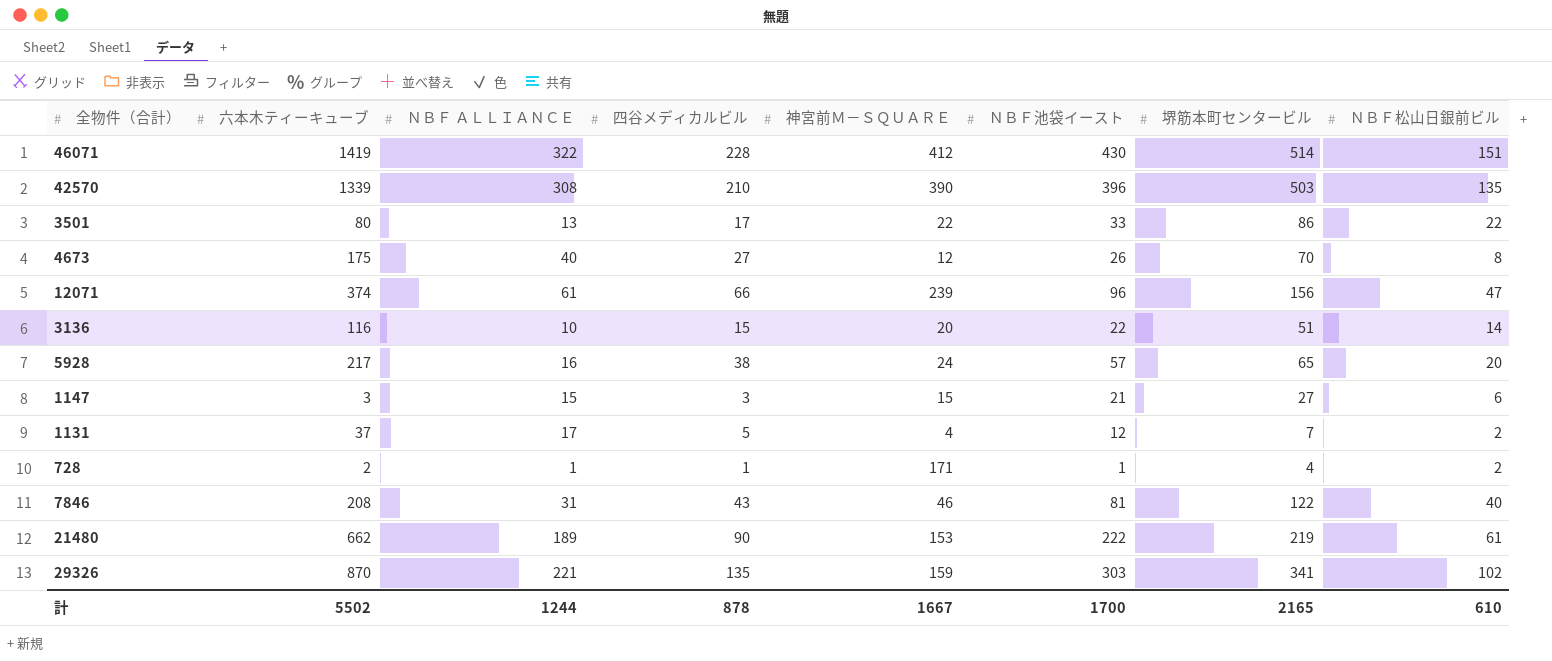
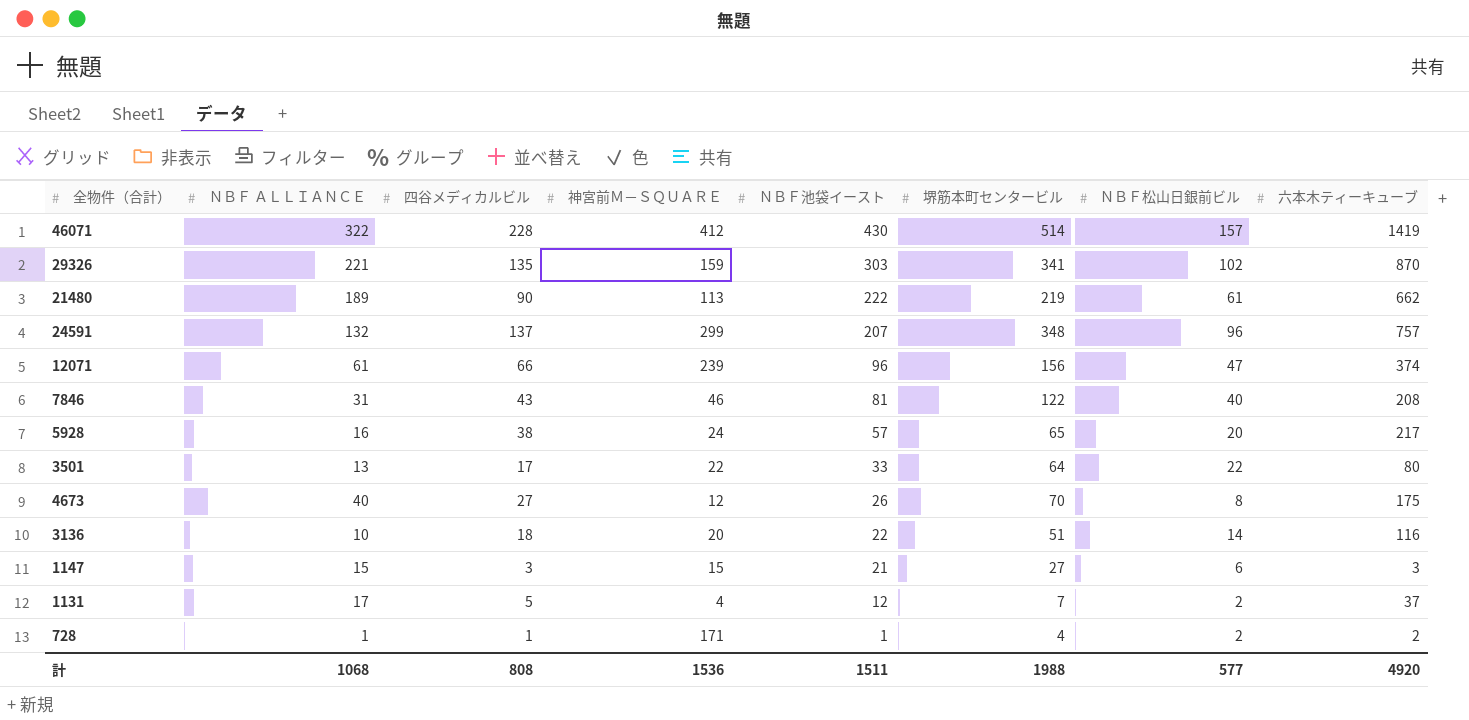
row order: none -> ＮＢＦ池袋イースト descending
column 六本木ティーキューブ | position: 2 -> 8
row 42570: 1339 | 308 | 210 | 390 | 396 | 503 | 135 -> none
46071 | ＮＢＦ松山日銀前ビル: 151 -> 157
21480 | 神宮前Ｍ－ＳＱＵＡＲＥ: 153 -> 113
row 24591: none -> 132 | 137 | 299 | 207 | 348 | 96 | 757
3501 | 堺筋本町センタービル: 86 -> 64
3136 | 四谷メディカルビル: 15 -> 18
計 | ＮＢＦ ＡＬＬＩＡＮＣＥ: 1244 -> 1068
計 | 四谷メディカルビル: 878 -> 808
計 | 神宮前Ｍ－ＳＱＵＡＲＥ: 1667 -> 1536
計 | ＮＢＦ池袋イースト: 1700 -> 1511
計 | 堺筋本町センタービル: 2165 -> 1988
計 | ＮＢＦ松山日銀前ビル: 610 -> 577
計 | 六本木ティーキューブ: 5502 -> 4920

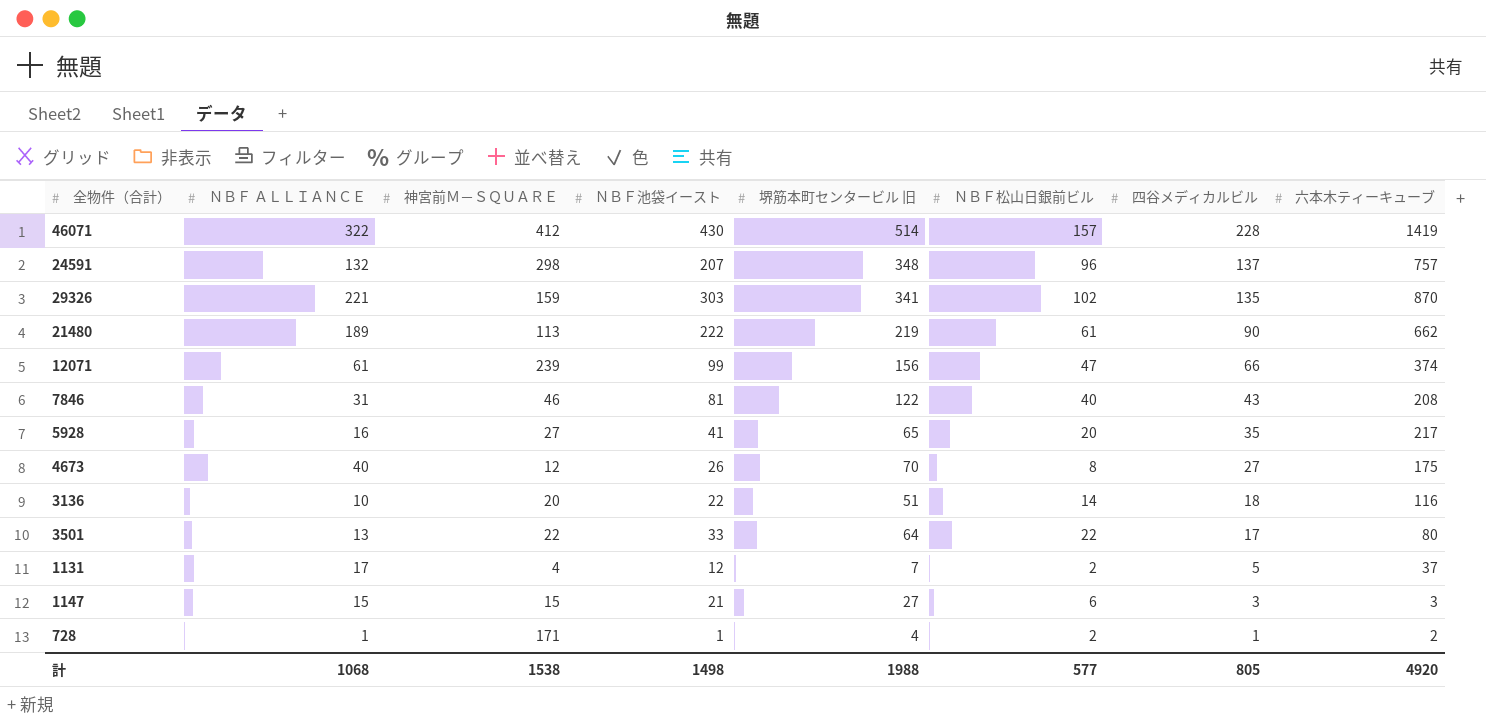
row order: ＮＢＦ池袋イースト descending -> 四谷メディカルビル descending
column name: 堺筋本町センタービル -> 堺筋本町センタービル 旧
column 四谷メディカルビル | position: 3 -> 7
24591 | 神宮前Ｍ－ＳＱＵＡＲＥ: 299 -> 298
12071 | ＮＢＦ池袋イースト: 96 -> 99
5928 | 神宮前Ｍ－ＳＱＵＡＲＥ: 24 -> 27
5928 | ＮＢＦ池袋イースト: 57 -> 41
5928 | 四谷メディカルビル: 38 -> 35
計 | 神宮前Ｍ－ＳＱＵＡＲＥ: 1536 -> 1538
計 | ＮＢＦ池袋イースト: 1511 -> 1498
計 | 四谷メディカルビル: 808 -> 805

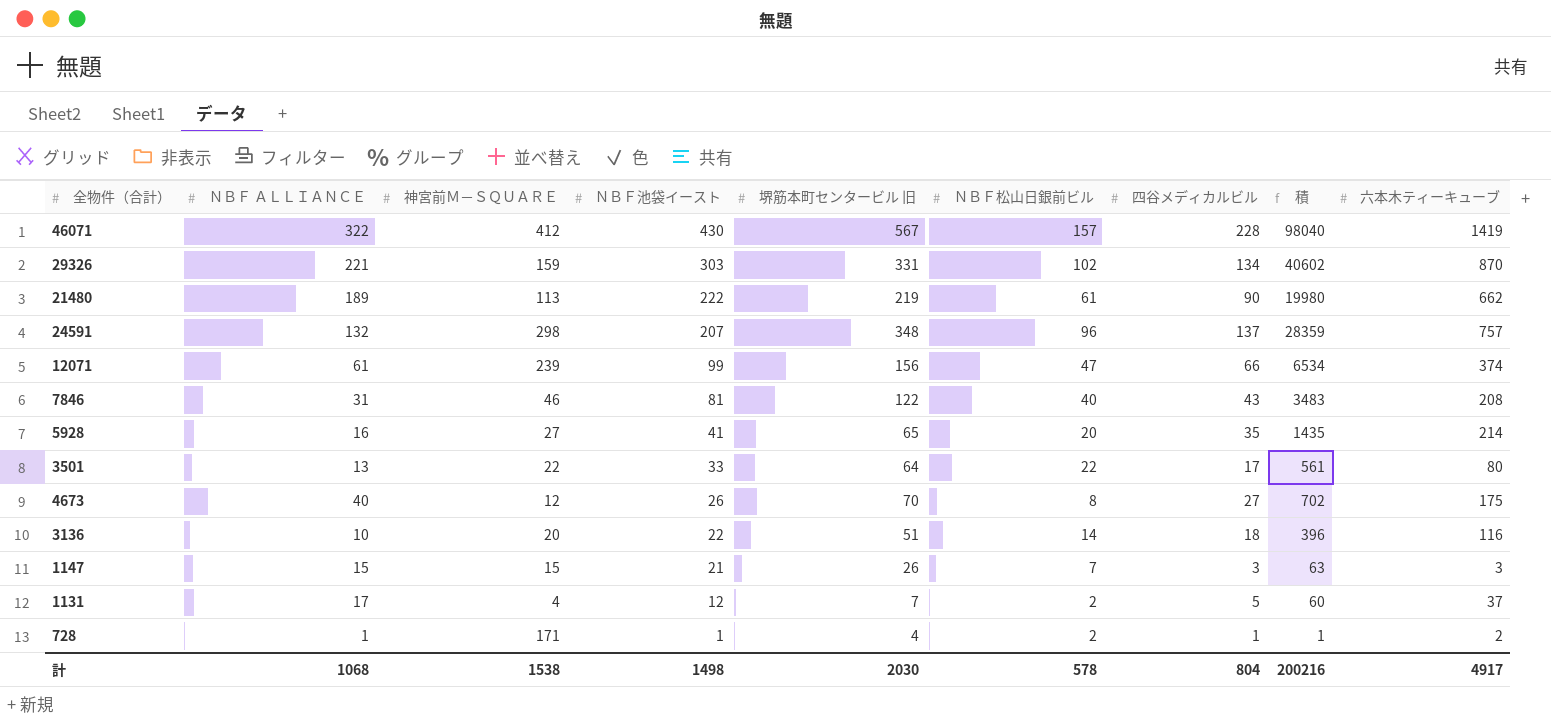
row order: 四谷メディカルビル descending -> ＮＢＦ池袋イースト descending
column 積 | formula: none -> [ＮＢＦ池袋イースト] * [四谷メディカルビル]
46071 | 堺筋本町センタービル 旧: 514 -> 567
29326 | 堺筋本町センタービル 旧: 341 -> 331
29326 | 四谷メディカルビル: 135 -> 134
5928 | 六本木ティーキューブ: 217 -> 214
1147 | 堺筋本町センタービル 旧: 27 -> 26
1147 | ＮＢＦ松山日銀前ビル: 6 -> 7
計 | 堺筋本町センタービル 旧: 1988 -> 2030
計 | ＮＢＦ松山日銀前ビル: 577 -> 578
計 | 四谷メディカルビル: 805 -> 804
計 | 六本木ティーキューブ: 4920 -> 4917

